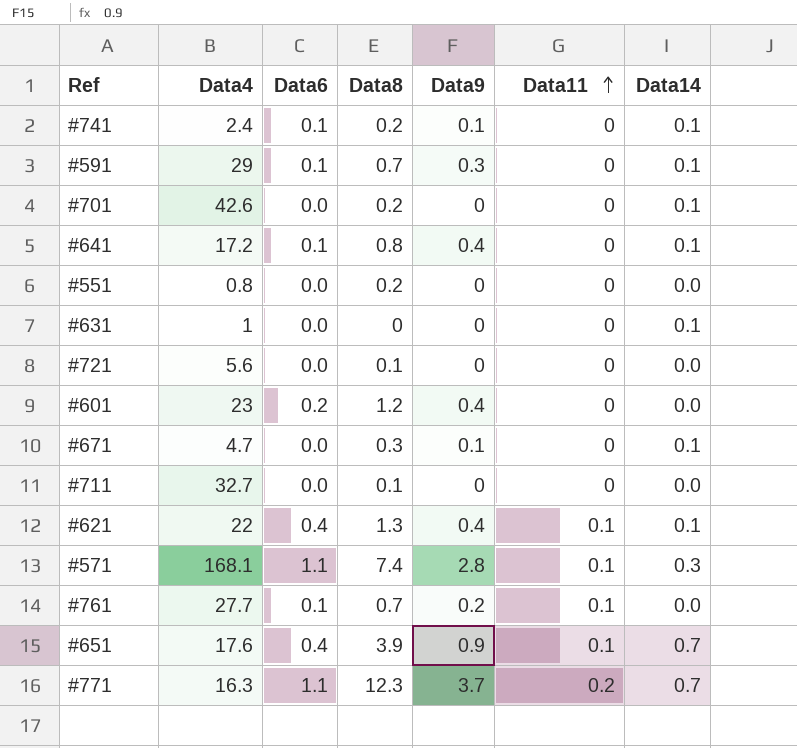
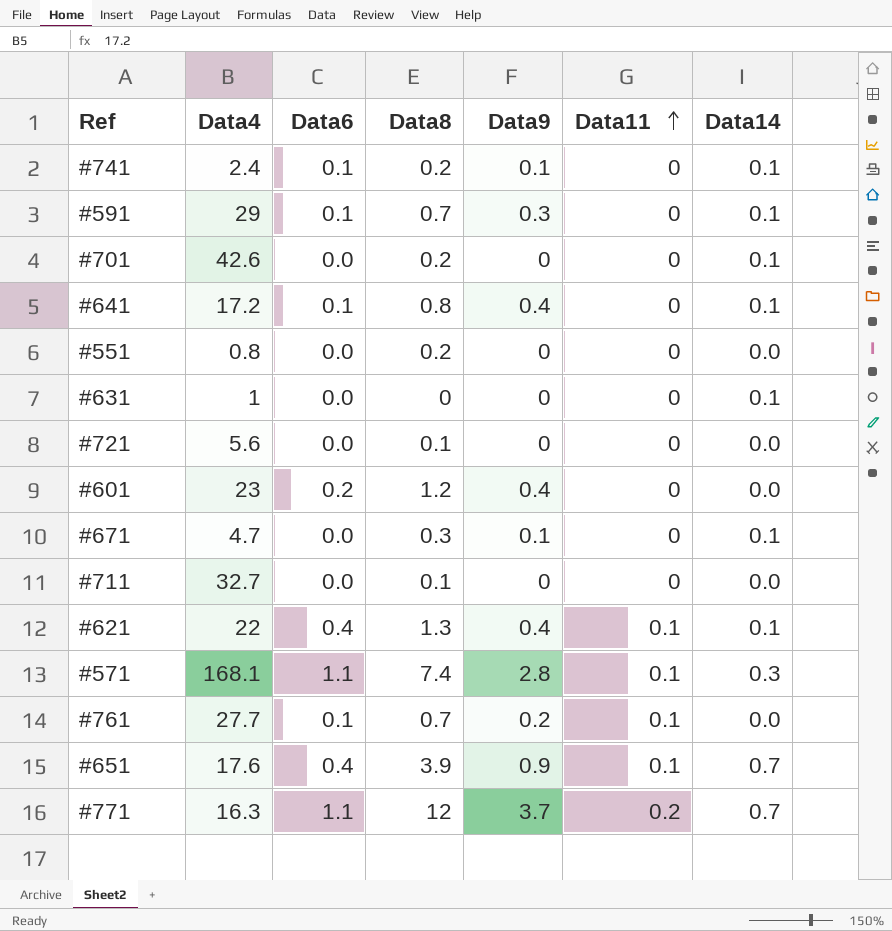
#771 | Data8: 12.3 -> 12

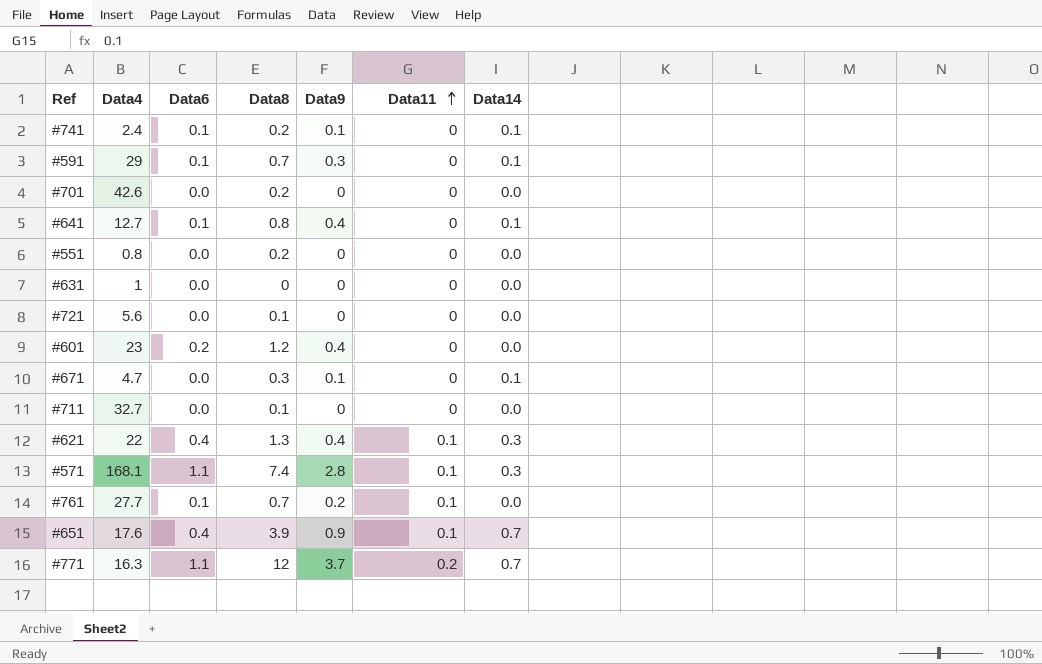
#701 | Data14: 0.1 -> 0.0
#641 | Data4: 17.2 -> 12.7
#631 | Data14: 0.1 -> 0.0
#621 | Data14: 0.1 -> 0.3

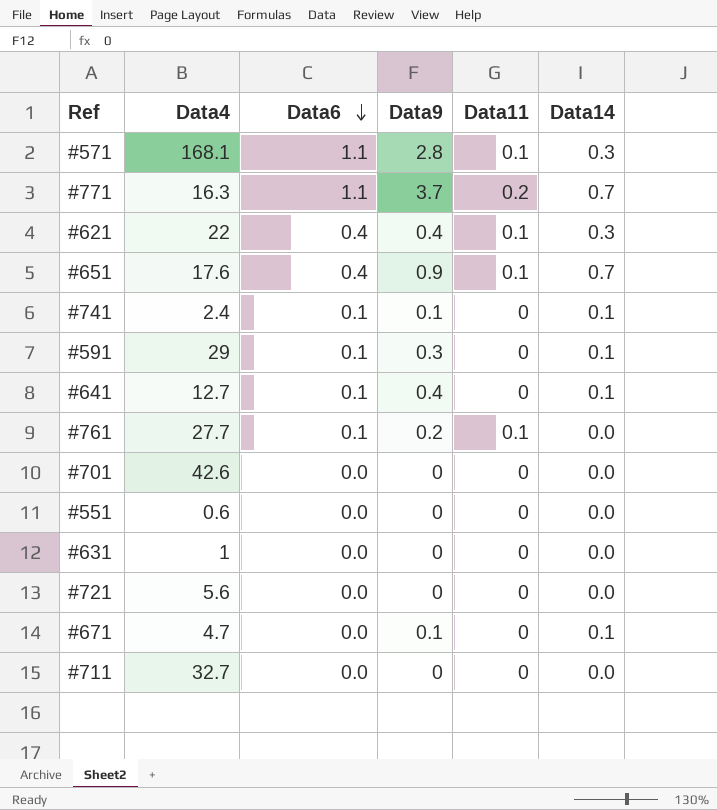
row order: Data11 ascending -> Data6 descending
column Data8 | position: 4 -> none
row #601: 23 | 0.2 | 1.2 | 0.4 | 0 | 0.0 -> none
#551 | Data4: 0.8 -> 0.6

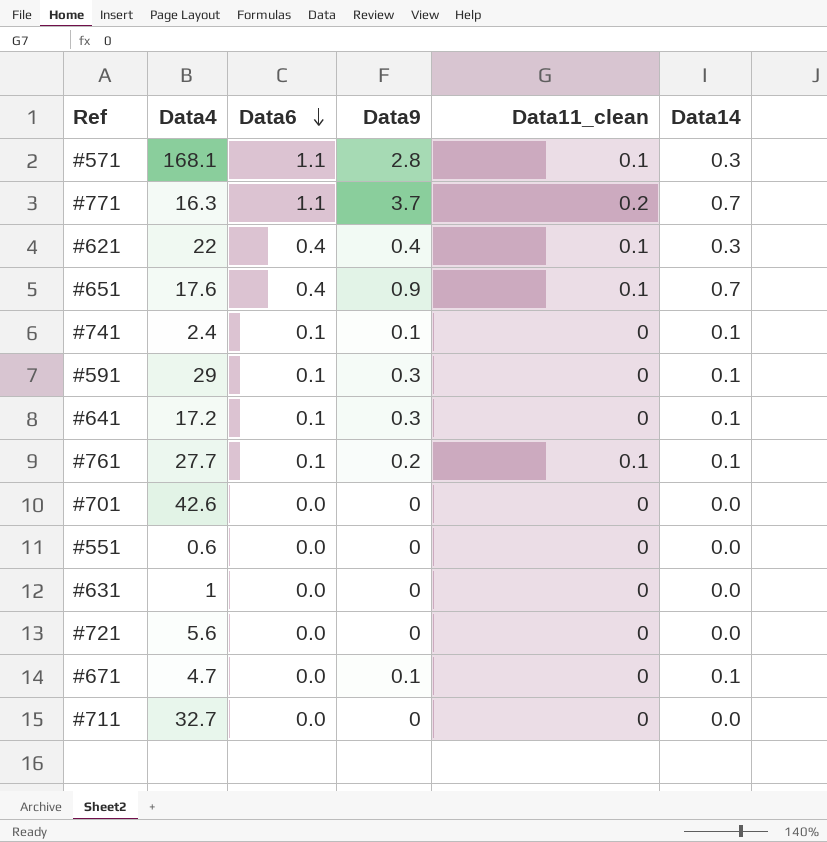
column name: Data11 -> Data11_clean
#641 | Data4: 12.7 -> 17.2
#641 | Data9: 0.4 -> 0.3
#761 | Data14: 0.0 -> 0.1

